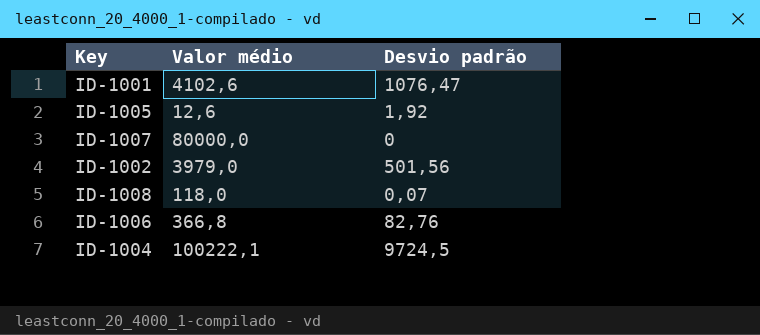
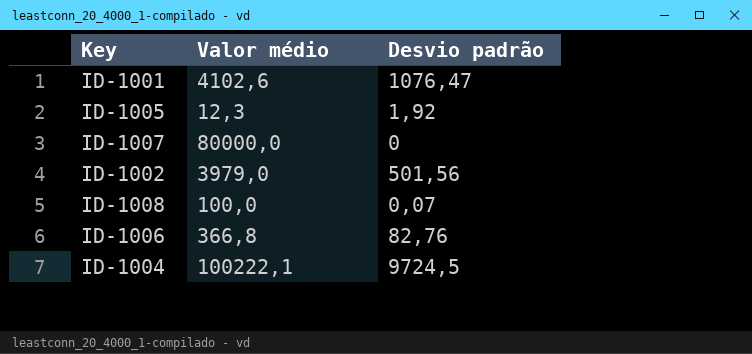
ID-1005 | Valor médio: 12,6 -> 12,3
ID-1008 | Valor médio: 118,0 -> 100,0

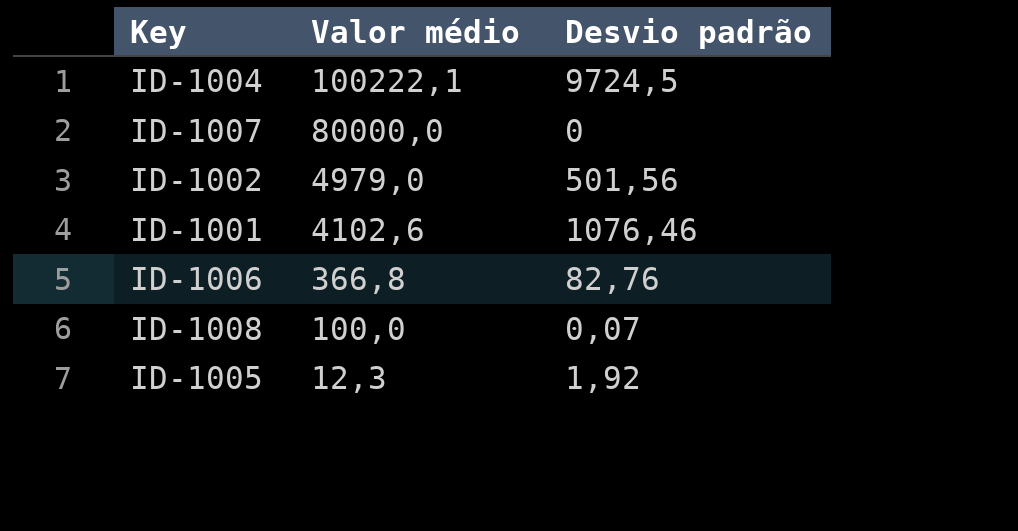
row order: none -> Valor médio descending
ID-1002 | Valor médio: 3979,0 -> 4979,0
ID-1001 | Desvio padrão: 1076,47 -> 1076,46

